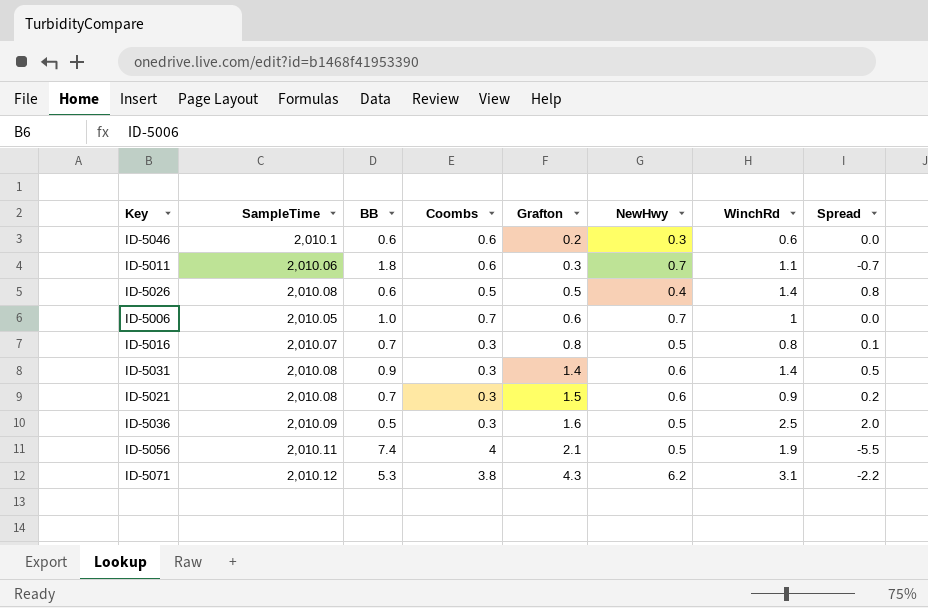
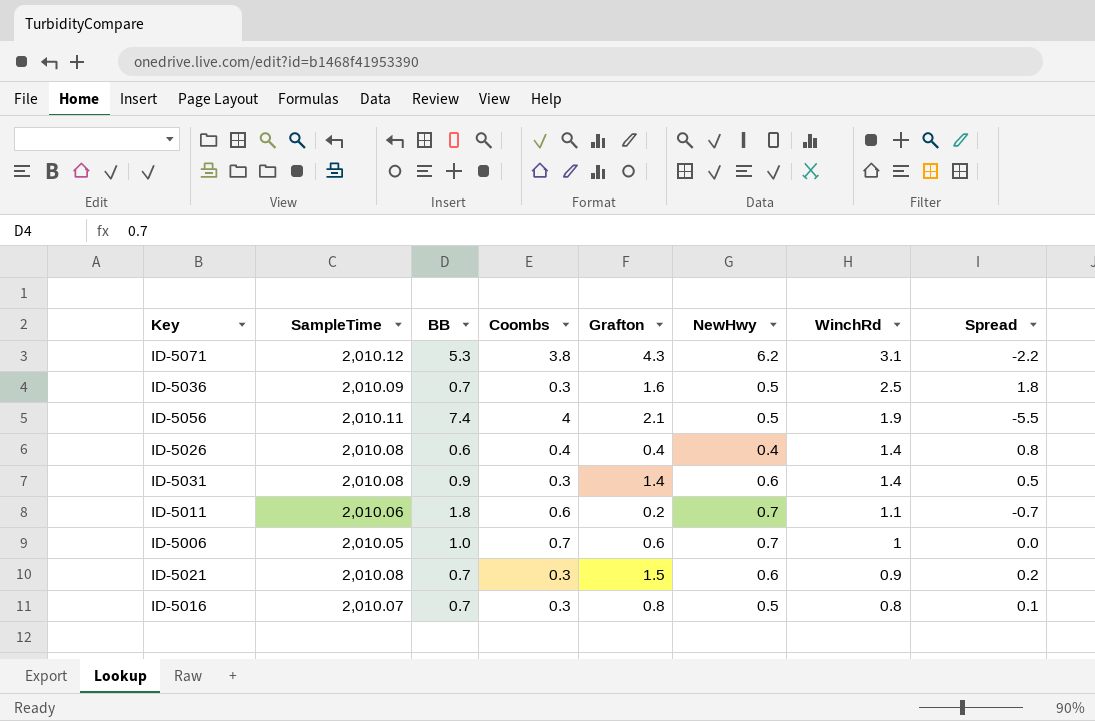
row order: Grafton ascending -> WinchRd descending
row ID-5046: 2,010.1 | 0.6 | 0.6 | 0.2 | 0.3 | 0.6 | 0.0 -> none
ID-5036 | BB: 0.5 -> 0.7
ID-5036 | Spread: 2.0 -> 1.8
ID-5026 | Coombs: 0.5 -> 0.4
ID-5026 | Grafton: 0.5 -> 0.4
ID-5011 | Grafton: 0.3 -> 0.2

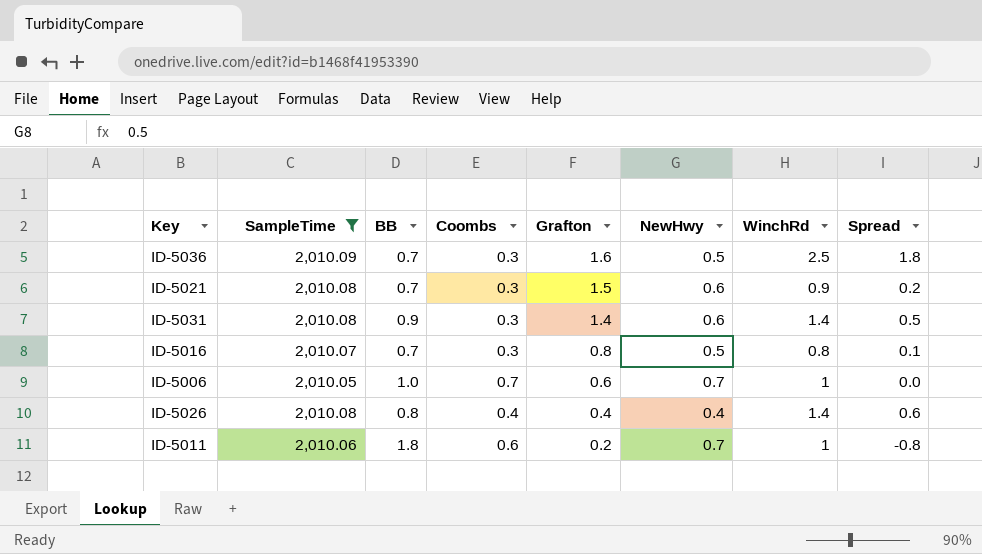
filter: none -> SampleTime <= 2,010.09
row order: WinchRd descending -> Grafton descending
ID-5026 | BB: 0.6 -> 0.8
ID-5026 | Spread: 0.8 -> 0.6
ID-5011 | WinchRd: 1.1 -> 1
ID-5011 | Spread: -0.7 -> -0.8

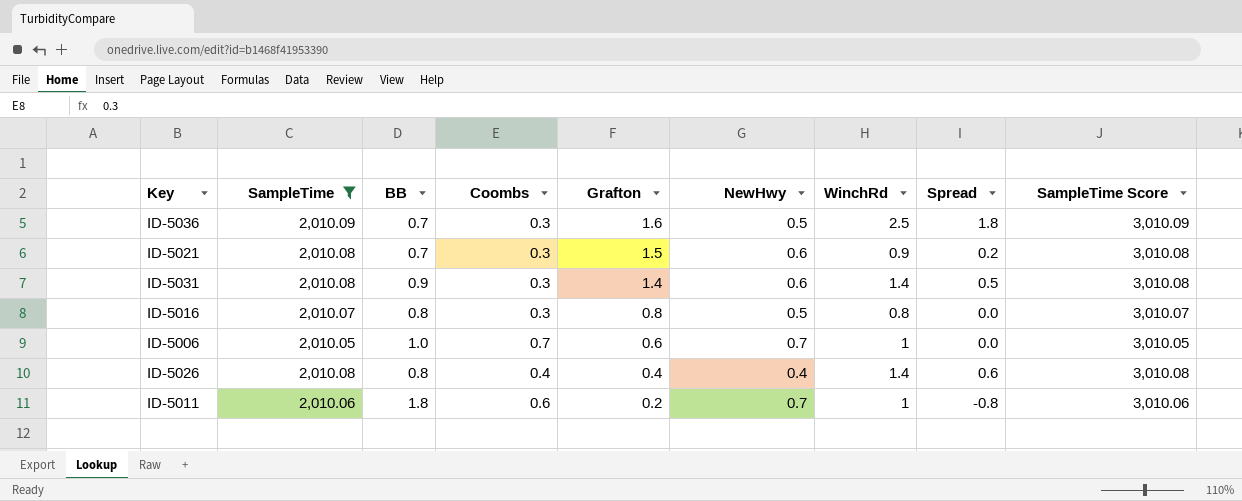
column SampleTime Score | formula: none -> [SampleTime] + 1000
ID-5016 | BB: 0.7 -> 0.8
ID-5016 | Spread: 0.1 -> 0.0

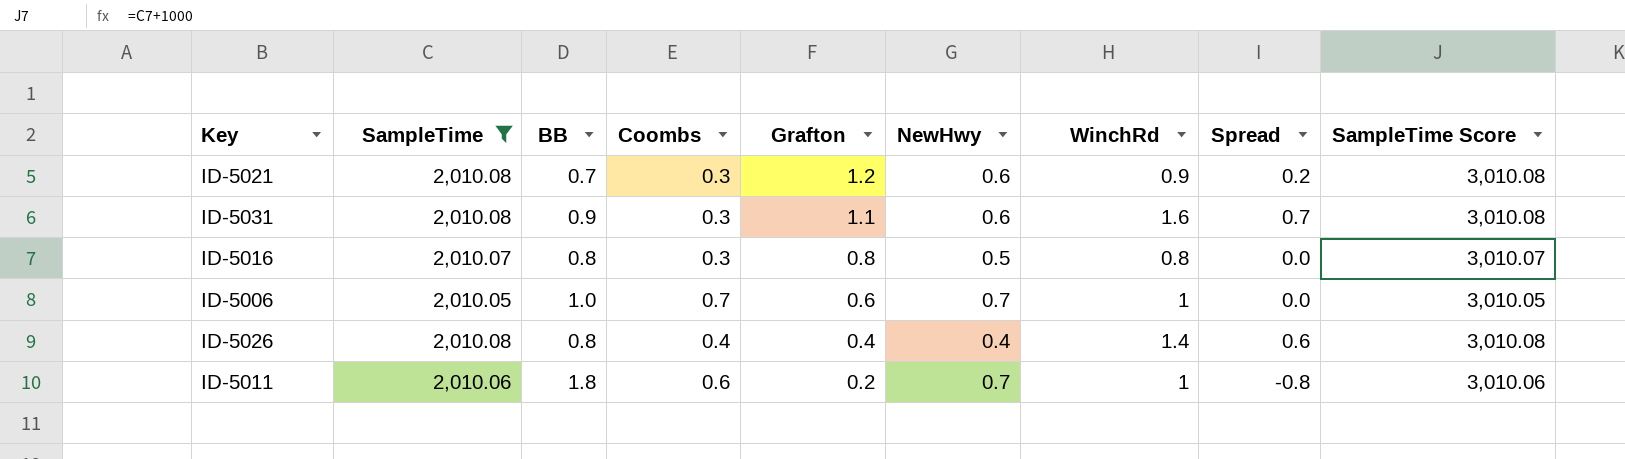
row ID-5036: 2,010.09 | 0.7 | 0.3 | 1.6 | 0.5 | 2.5 | 1.8 | 3,010.09 -> none
ID-5021 | Grafton: 1.5 -> 1.2
ID-5031 | Grafton: 1.4 -> 1.1
ID-5031 | WinchRd: 1.4 -> 1.6
ID-5031 | Spread: 0.5 -> 0.7

